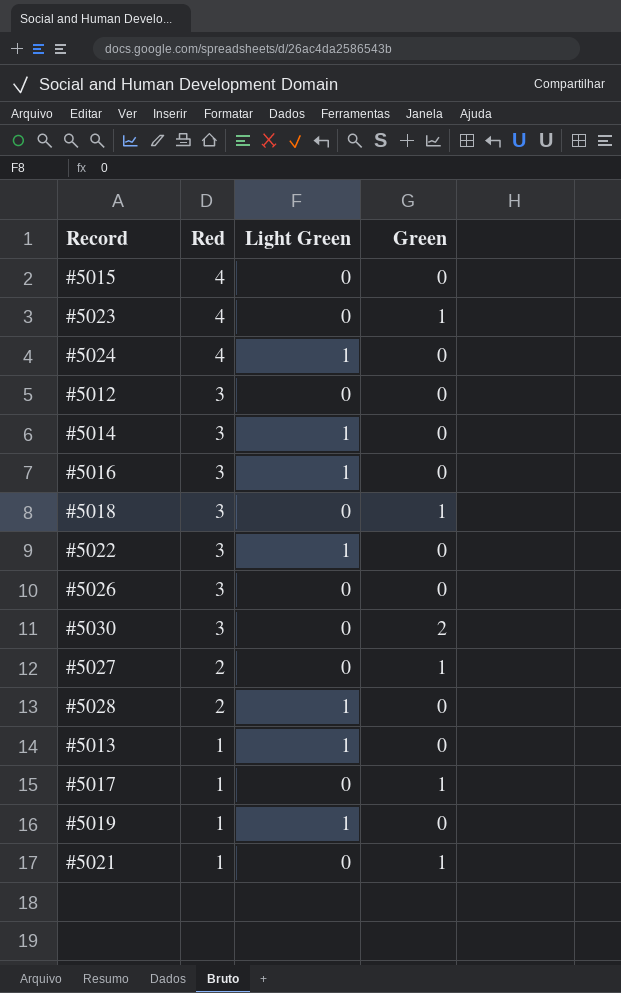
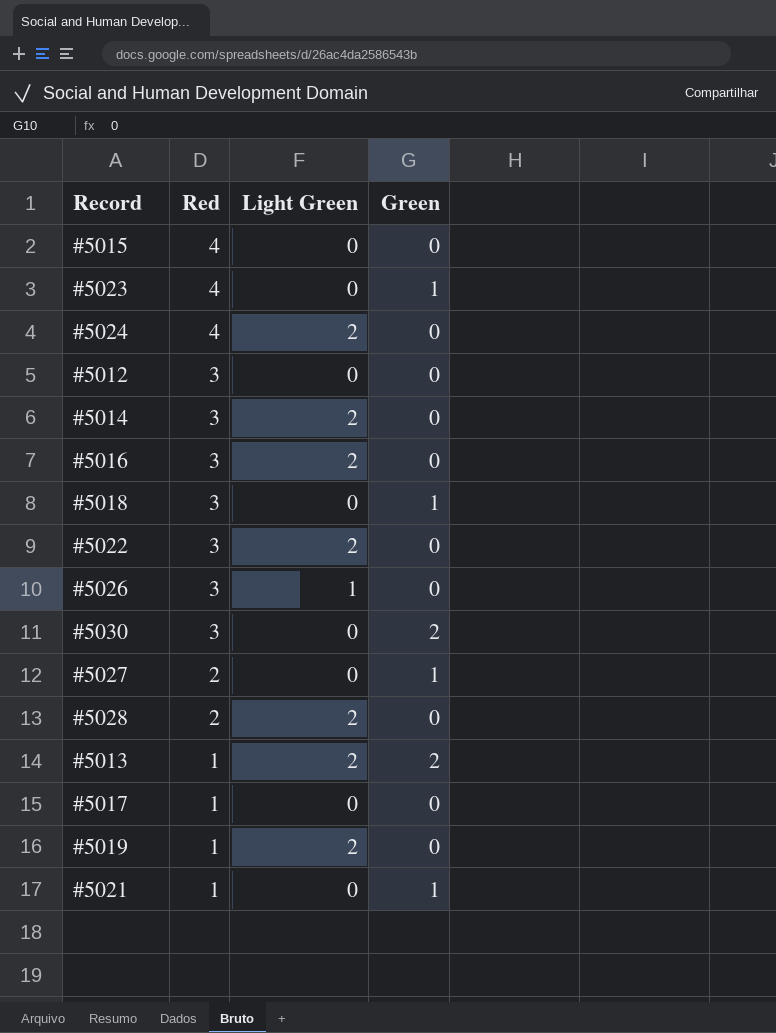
#5024 | Light Green: 1 -> 2
#5014 | Light Green: 1 -> 2
#5016 | Light Green: 1 -> 2
#5022 | Light Green: 1 -> 2
#5026 | Light Green: 0 -> 1
#5028 | Light Green: 1 -> 2
#5013 | Light Green: 1 -> 2
#5013 | Green: 0 -> 2
#5017 | Green: 1 -> 0
#5019 | Light Green: 1 -> 2

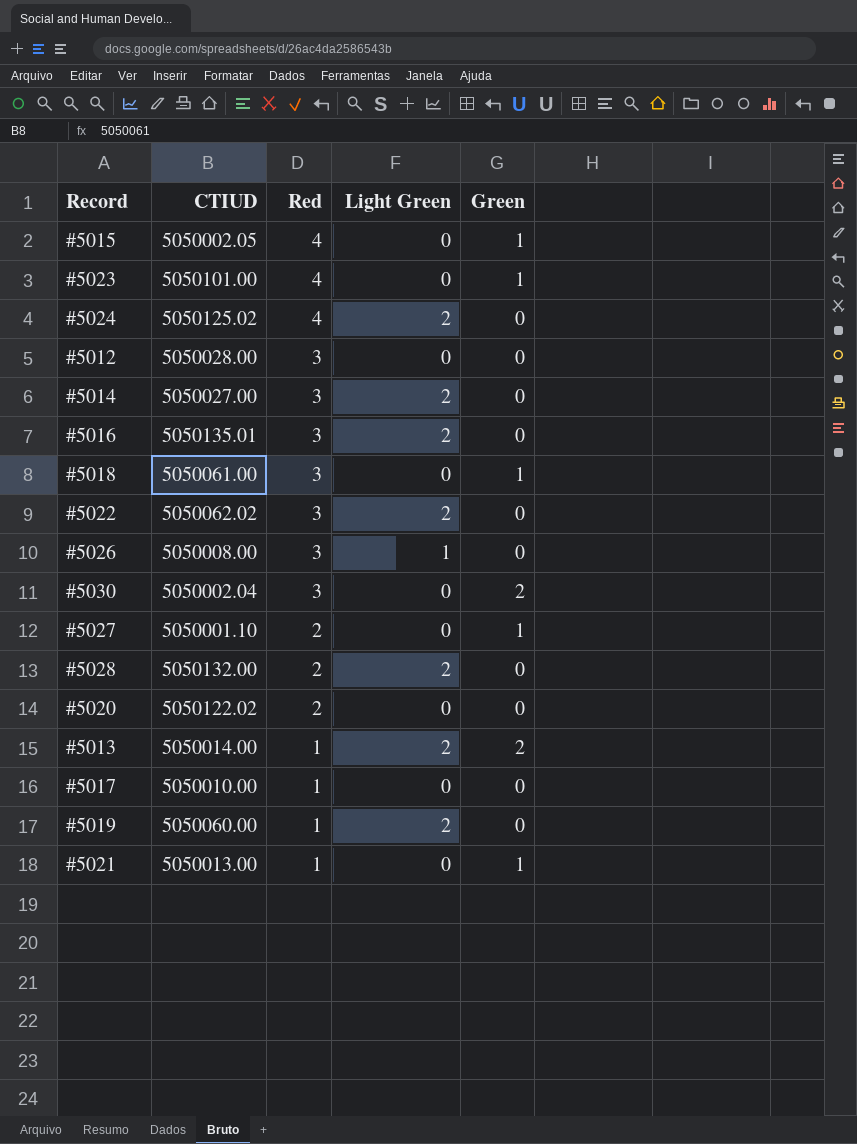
column CTIUD | position: none -> 2
#5015 | Green: 0 -> 1
row #5020: none -> 5050122.02 | 2 | 0 | 0

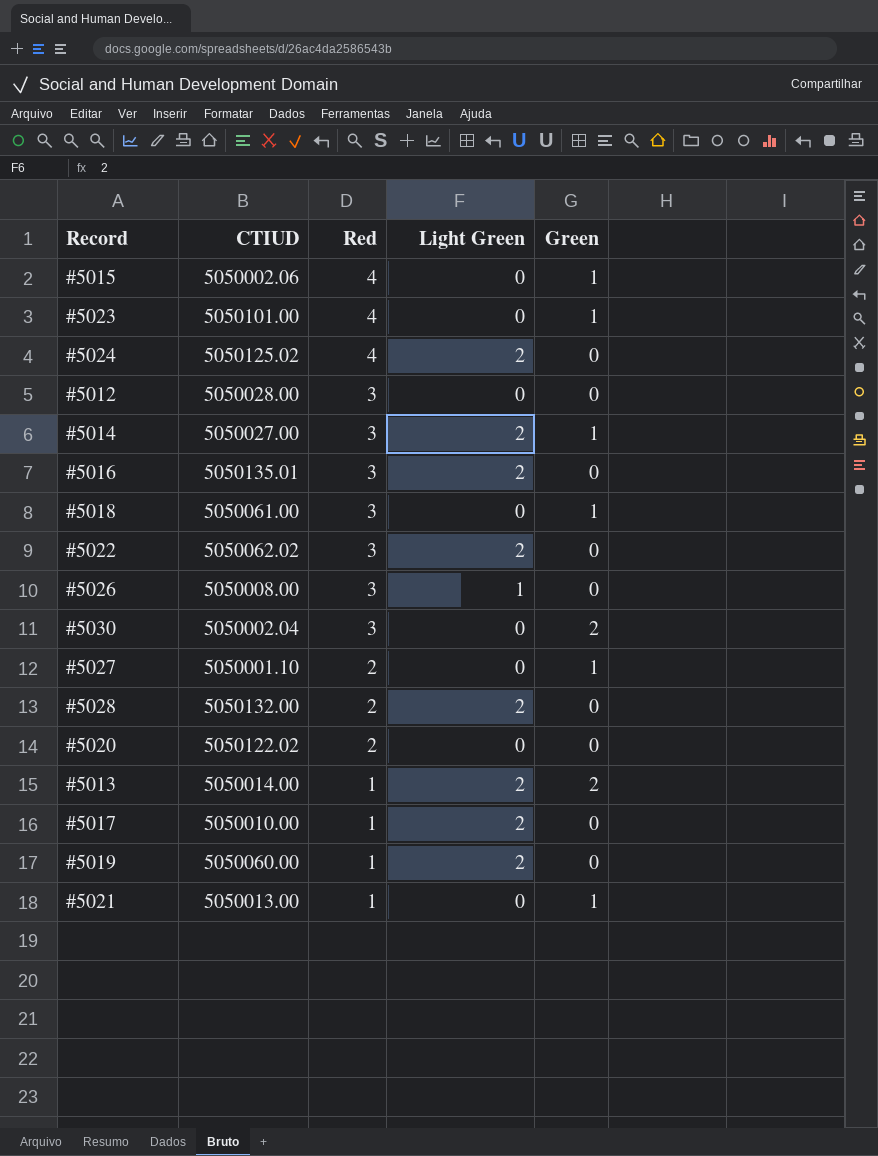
#5015 | CTIUD: 5050002.05 -> 5050002.06
#5014 | Green: 0 -> 1
#5017 | Light Green: 0 -> 2

